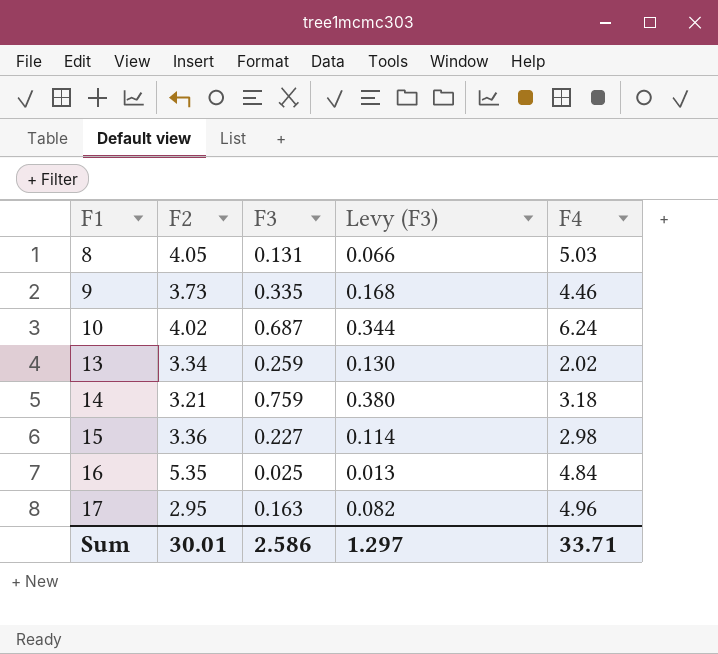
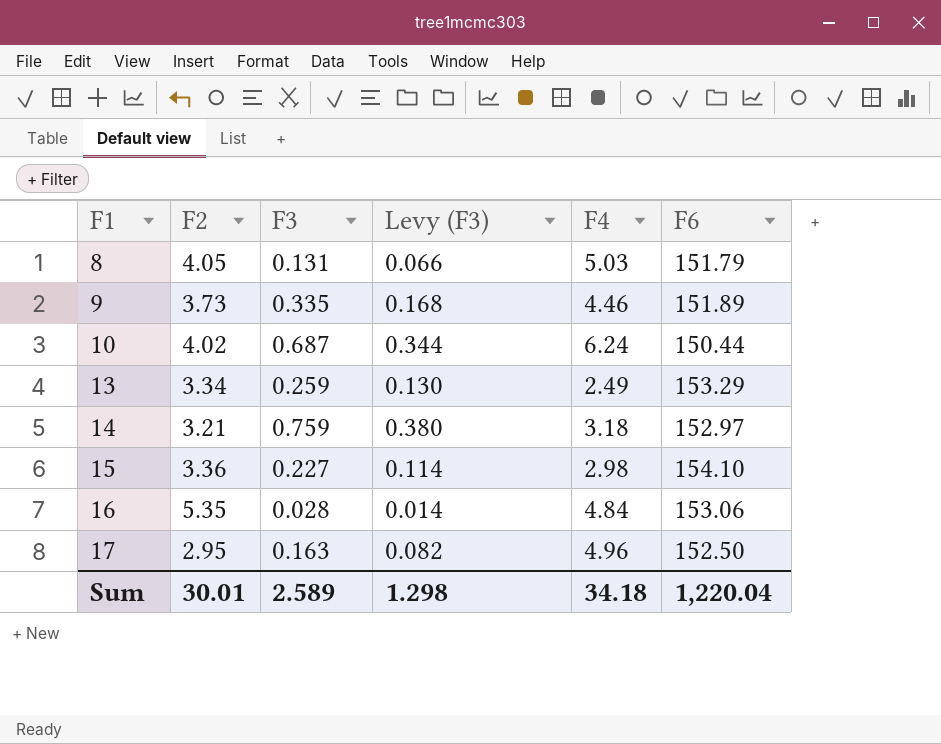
column F6 | position: none -> 6
13 | F4: 2.02 -> 2.49
16 | F3: 0.025 -> 0.028
16 | Levy (F3): 0.013 -> 0.014
Sum | F3: 2.586 -> 2.589
Sum | Levy (F3): 1.297 -> 1.298
Sum | F4: 33.71 -> 34.18

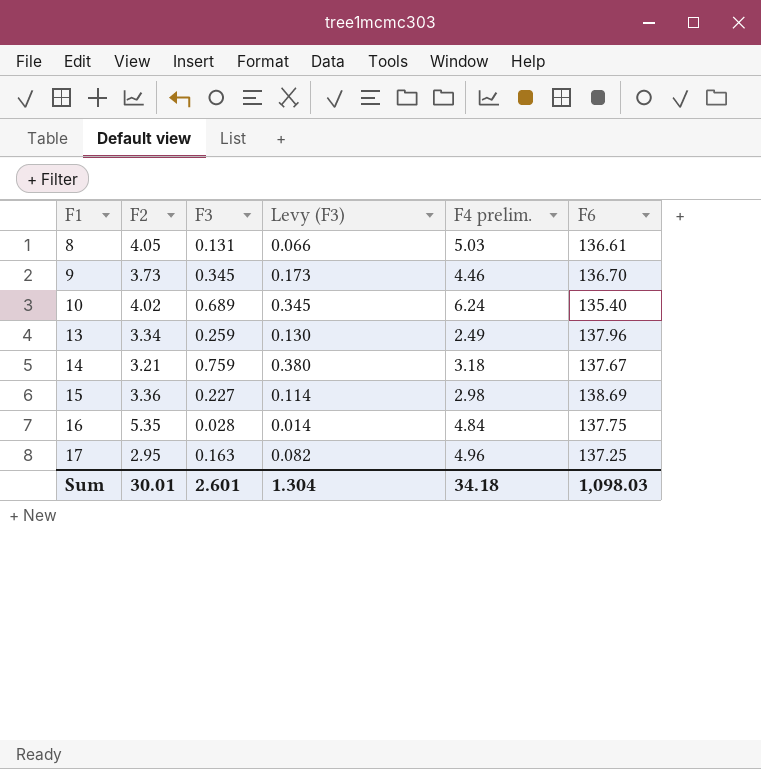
column name: F4 -> F4 prelim.
8 | F6: 151.79 -> 136.61
9 | F3: 0.335 -> 0.345
9 | Levy (F3): 0.168 -> 0.173
9 | F6: 151.89 -> 136.70
10 | F3: 0.687 -> 0.689
10 | Levy (F3): 0.344 -> 0.345
10 | F6: 150.44 -> 135.40
13 | F6: 153.29 -> 137.96
14 | F6: 152.97 -> 137.67
15 | F6: 154.10 -> 138.69
16 | F6: 153.06 -> 137.75
17 | F6: 152.50 -> 137.25
Sum | F3: 2.589 -> 2.601
Sum | Levy (F3): 1.298 -> 1.304
Sum | F6: 1,220.04 -> 1,098.03

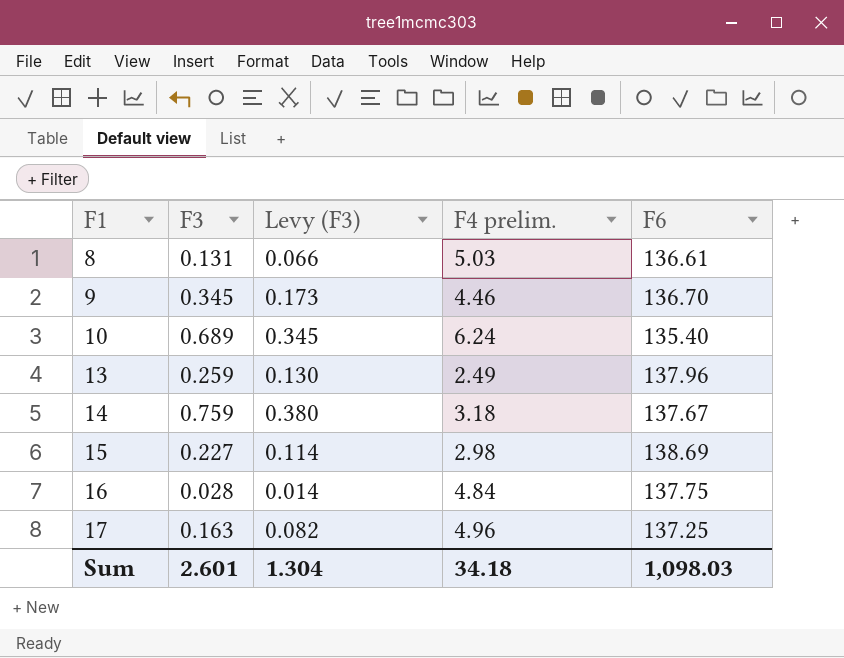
column F2 | position: 2 -> none

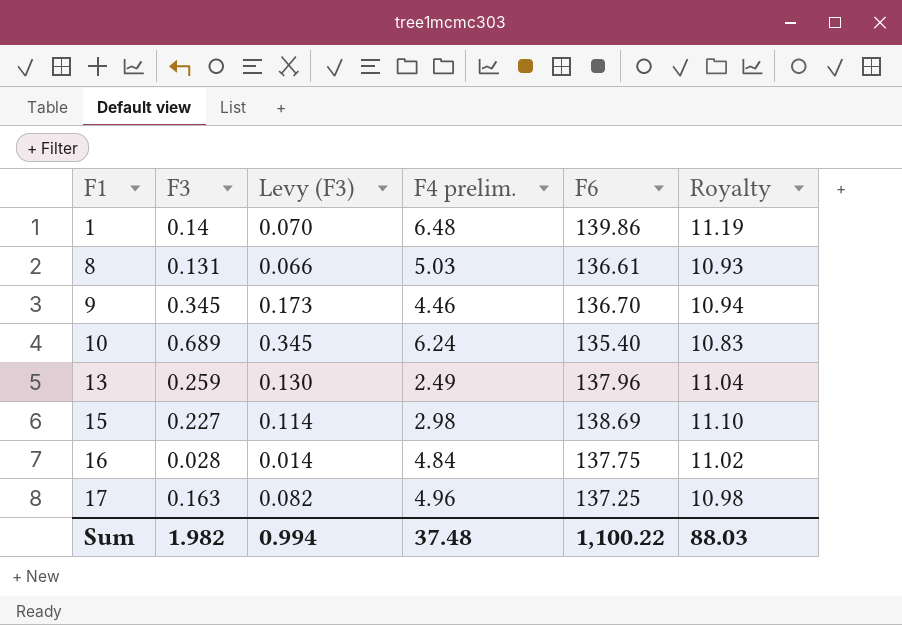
column Royalty | formula: none -> [F6] * 0.08
row 14: 0.759 | 0.380 | 3.18 | 137.67 -> none
row 1: none -> 0.14 | 0.070 | 6.48 | 139.86 | 11.19
Sum | F3: 2.601 -> 1.982
Sum | Levy (F3): 1.304 -> 0.994
Sum | F4 prelim.: 34.18 -> 37.48
Sum | F6: 1,098.03 -> 1,100.22

